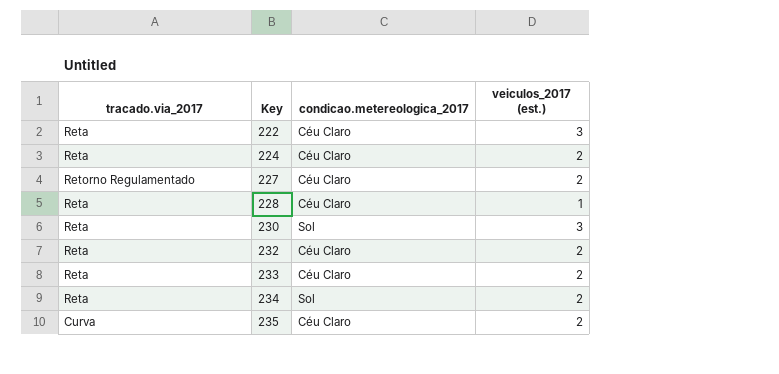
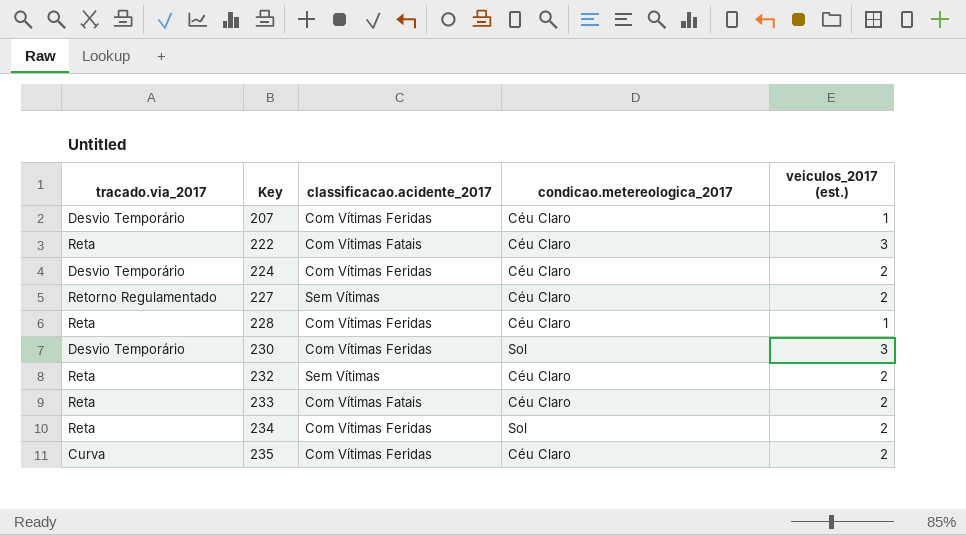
column classificacao.acidente_2017 | position: none -> 3
row 207: none -> Desvio Temporário | Com Vítimas Feridas | Céu Claro | 1
224 | tracado.via_2017: Reta -> Desvio Temporário
230 | tracado.via_2017: Reta -> Desvio Temporário

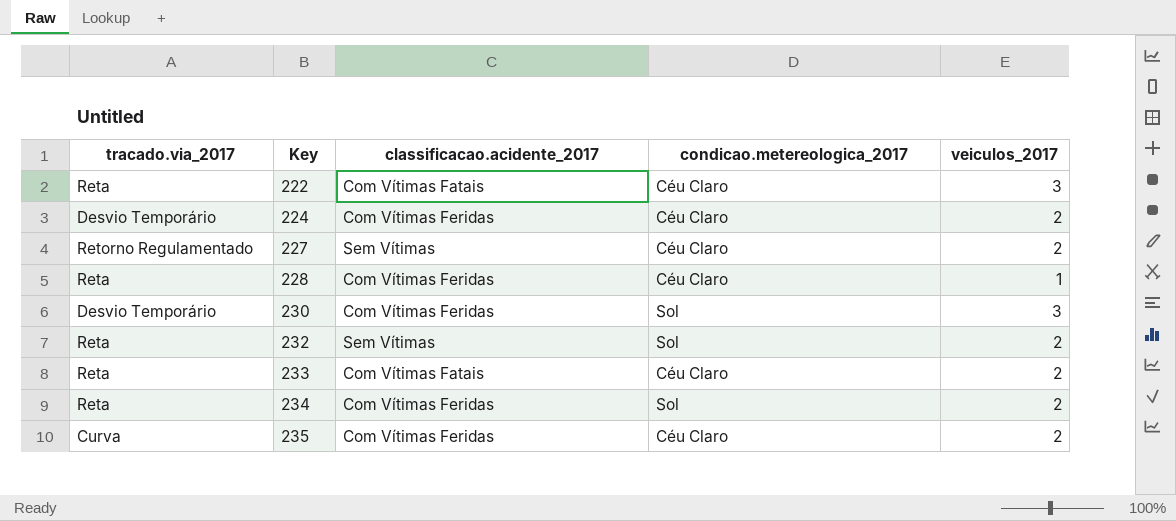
column name: veiculos_2017 (est.) -> veiculos_2017
row 207: Desvio Temporário | Com Vítimas Feridas | Céu Claro | 1 -> none
232 | condicao.metereologica_2017: Céu Claro -> Sol

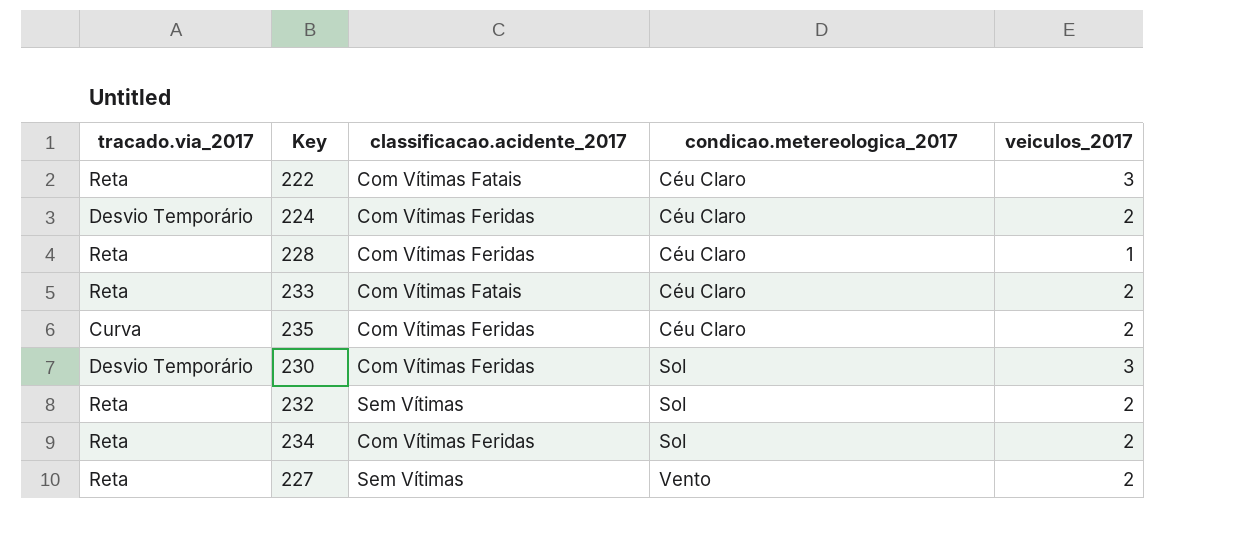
row order: Key ascending -> condicao.metereologica_2017 ascending
227 | tracado.via_2017: Retorno Regulamentado -> Reta
227 | condicao.metereologica_2017: Céu Claro -> Vento

